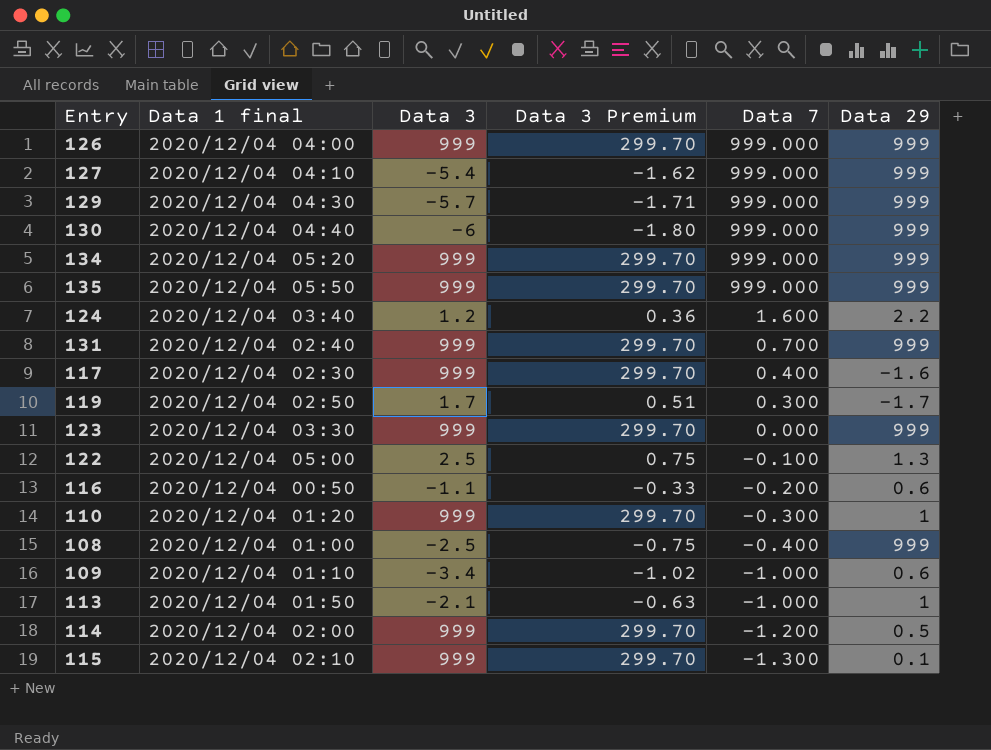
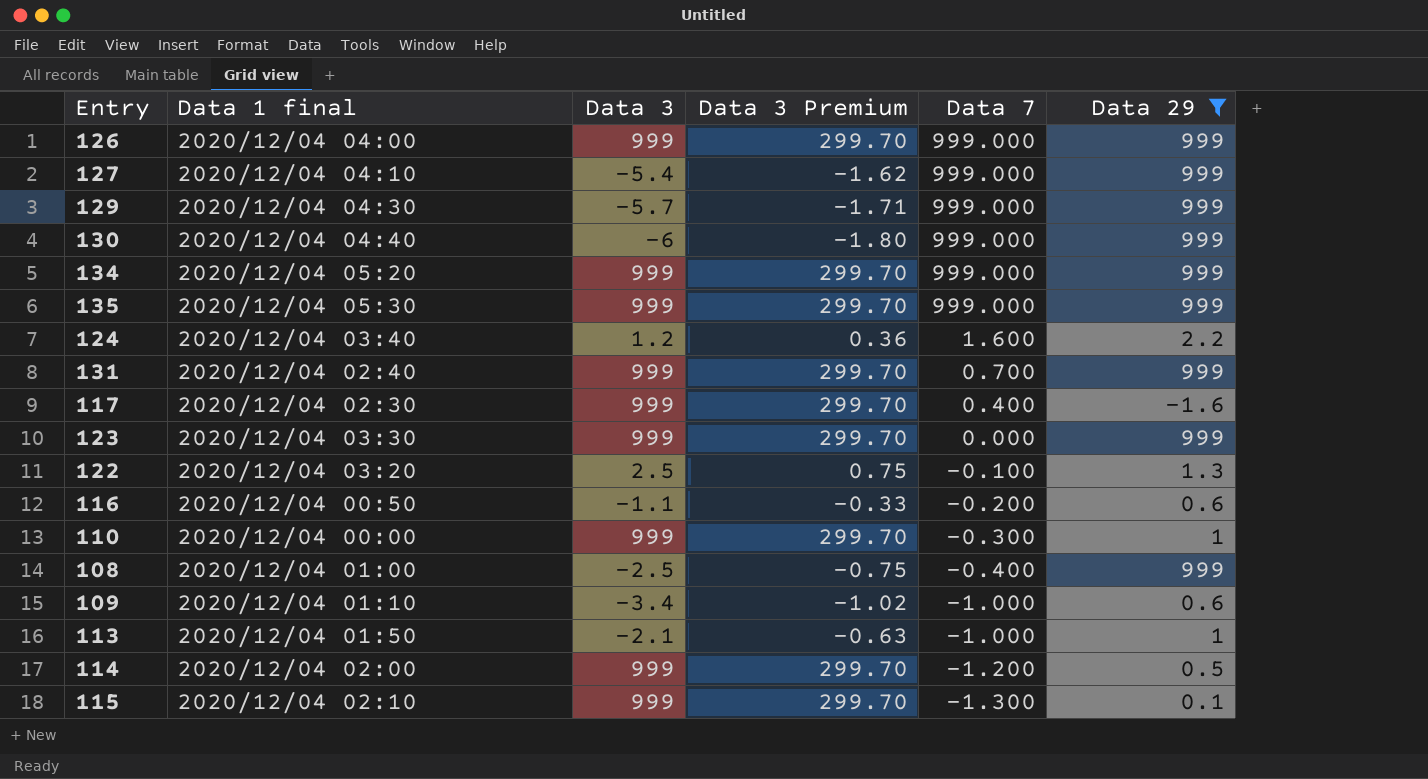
filter: none -> Data 29 != -1.7
135 | Data 1 final: 2020/12/04 05:50 -> 2020/12/04 05:30
122 | Data 1 final: 2020/12/04 05:00 -> 2020/12/04 03:20
110 | Data 1 final: 2020/12/04 01:20 -> 2020/12/04 00:00

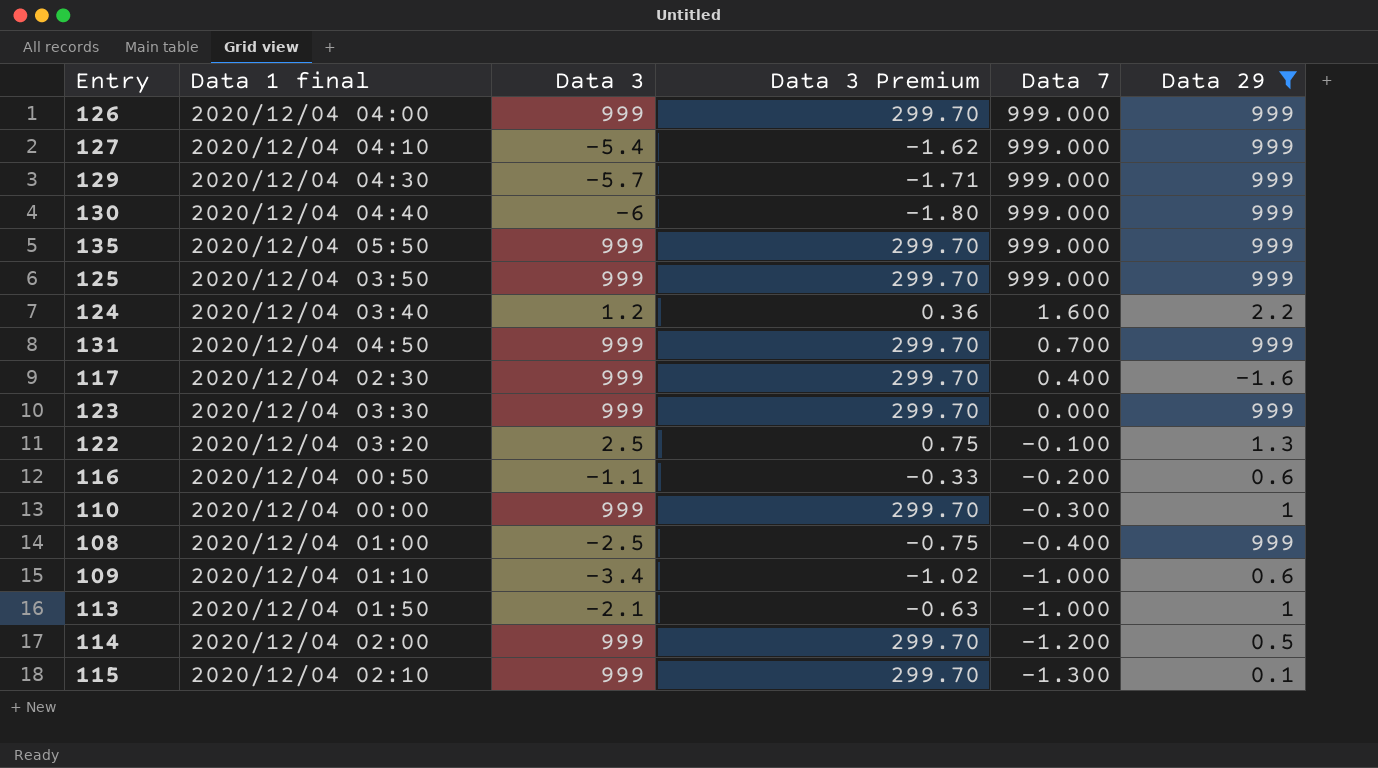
row 134: 2020/12/04 05:20 | 999 | 299.70 | 999.000 | 999 -> none
135 | Data 1 final: 2020/12/04 05:30 -> 2020/12/04 05:50
row 125: none -> 2020/12/04 03:50 | 999 | 299.70 | 999.000 | 999
131 | Data 1 final: 2020/12/04 02:40 -> 2020/12/04 04:50

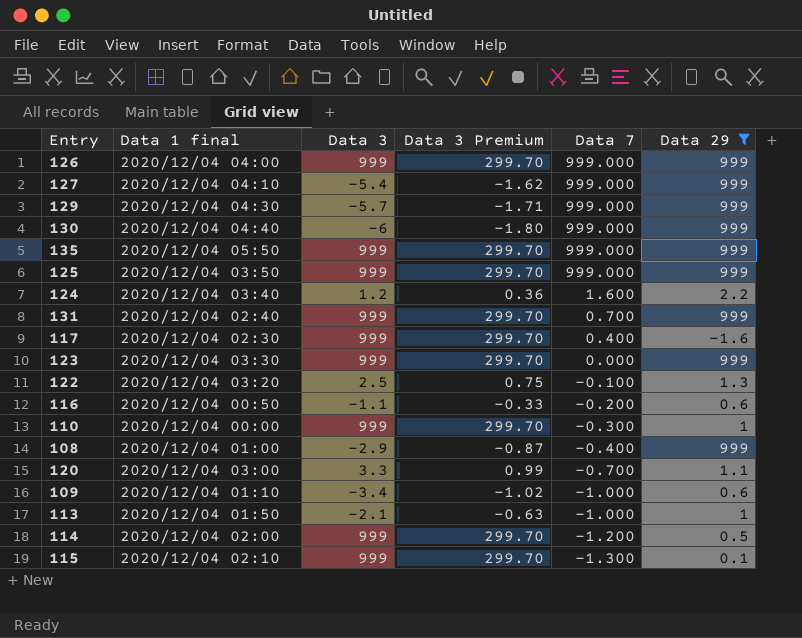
131 | Data 1 final: 2020/12/04 04:50 -> 2020/12/04 02:40
108 | Data 3: -2.5 -> -2.9
108 | Data 3 Premium: -0.75 -> -0.87
row 120: none -> 2020/12/04 03:00 | 3.3 | 0.99 | -0.700 | 1.1

